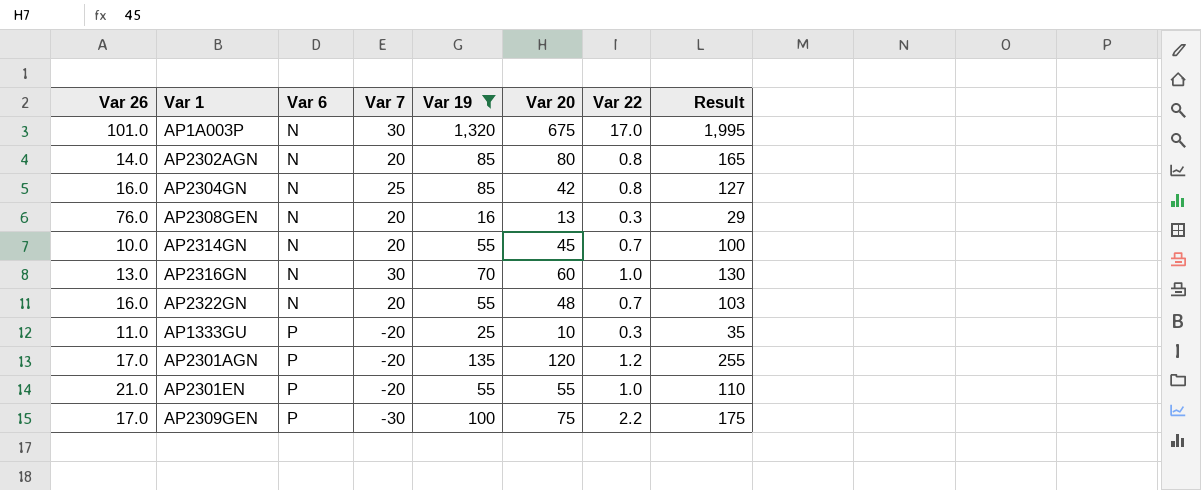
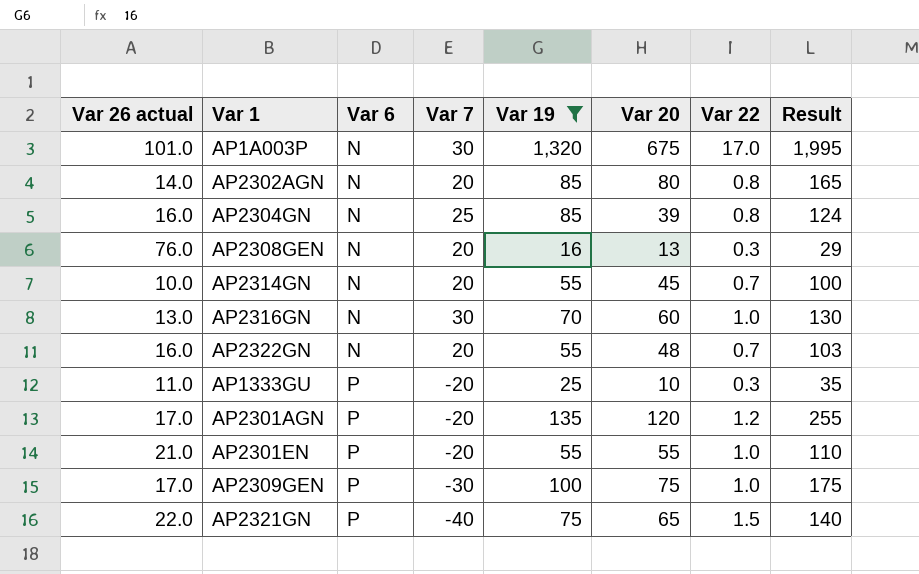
column name: Var 26 -> Var 26 actual
AP2304GN | Var 20: 42 -> 39
AP2304GN | Result: 127 -> 124
AP2309GEN | Var 22: 2.2 -> 1.0
row AP2321GN: none -> 22.0 | P | -40 | 75 | 65 | 1.5 | 140

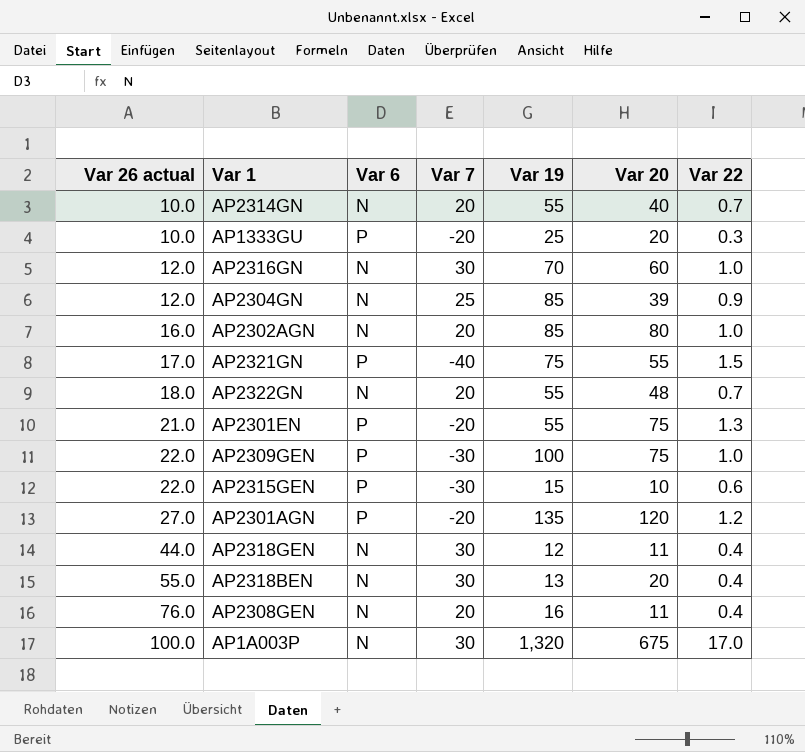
filter: Var 19 >= 16 -> none
row order: Var 6 ascending -> Var 26 actual ascending
column Result | formula: [Var 19] + [Var 20] -> none
AP2314GN | Var 20: 45 -> 40
AP1333GU | Var 26 actual: 11.0 -> 10.0
AP1333GU | Var 20: 10 -> 20
AP2316GN | Var 26 actual: 13.0 -> 12.0
AP2304GN | Var 26 actual: 16.0 -> 12.0
AP2304GN | Var 22: 0.8 -> 0.9
AP2302AGN | Var 26 actual: 14.0 -> 16.0
AP2302AGN | Var 22: 0.8 -> 1.0
AP2321GN | Var 26 actual: 22.0 -> 17.0
AP2321GN | Var 20: 65 -> 55
AP2322GN | Var 26 actual: 16.0 -> 18.0
AP2301EN | Var 20: 55 -> 75
AP2301EN | Var 22: 1.0 -> 1.3
AP2309GEN | Var 26 actual: 17.0 -> 22.0
AP2301AGN | Var 26 actual: 17.0 -> 27.0
AP2308GEN | Var 20: 13 -> 11
AP2308GEN | Var 22: 0.3 -> 0.4
AP1A003P | Var 26 actual: 101.0 -> 100.0

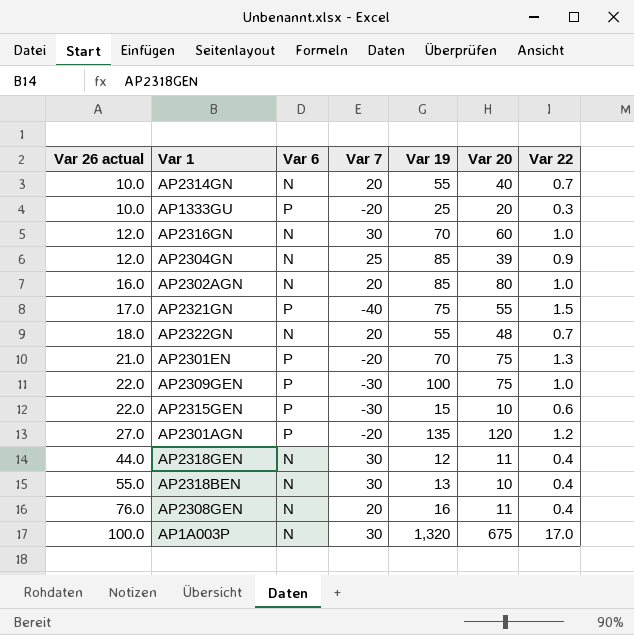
AP2301EN | Var 19: 55 -> 70
AP2318BEN | Var 20: 20 -> 10

